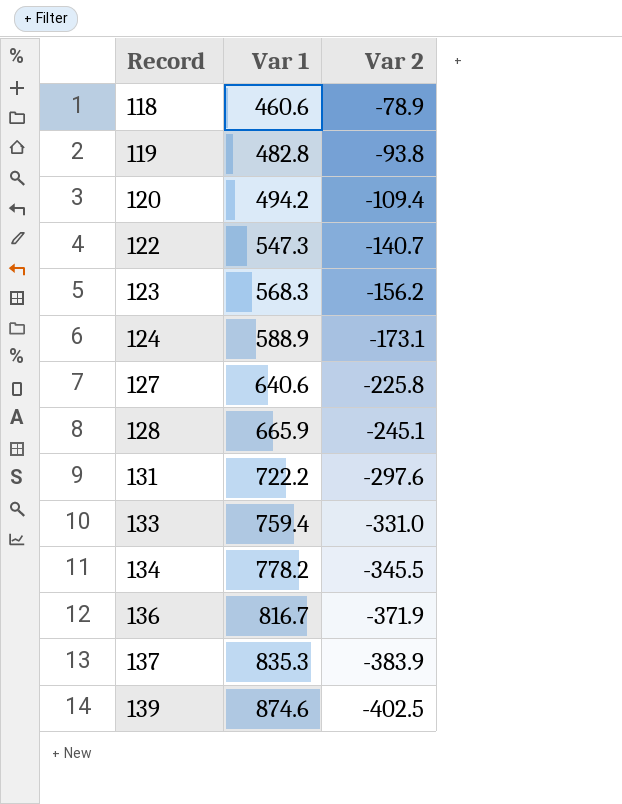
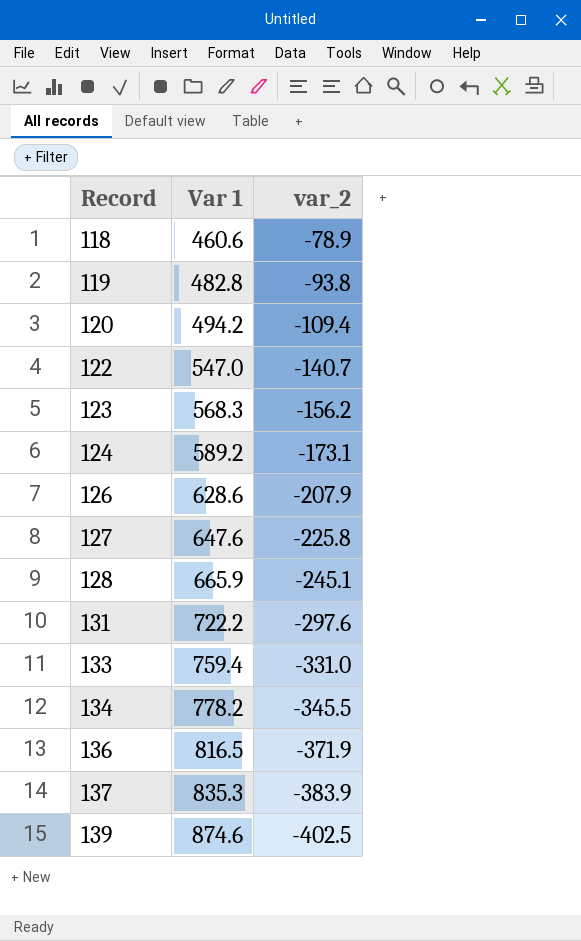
column name: Var 2 -> var_2
122 | Var 1: 547.3 -> 547.0
124 | Var 1: 588.9 -> 589.2
row 126: none -> 628.6 | -207.9
127 | Var 1: 640.6 -> 647.6
136 | Var 1: 816.7 -> 816.5

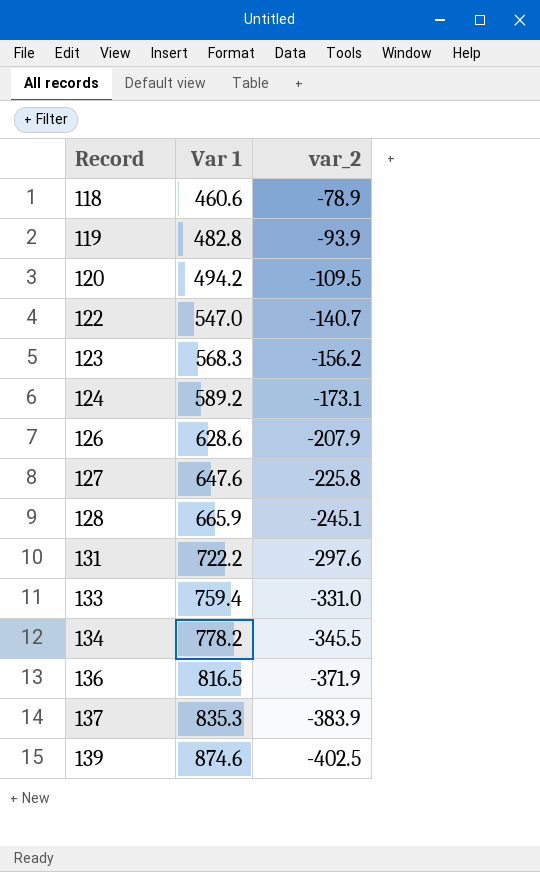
119 | var_2: -93.8 -> -93.9
120 | var_2: -109.4 -> -109.5

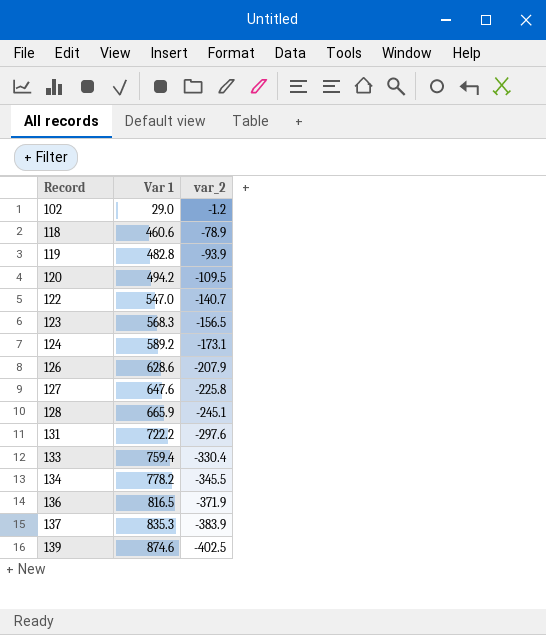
row 102: none -> 29.0 | -1.2
123 | var_2: -156.2 -> -156.5
133 | var_2: -331.0 -> -330.4

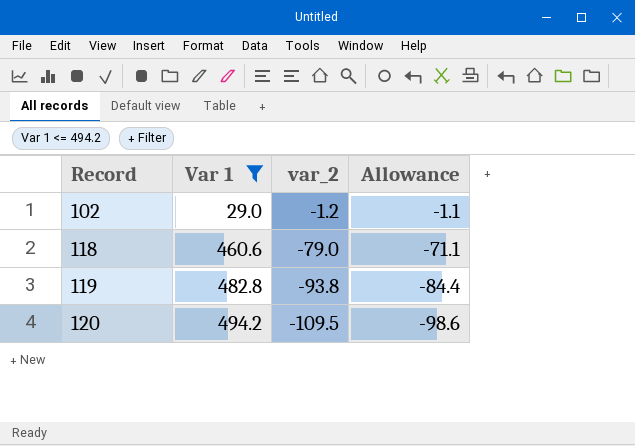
filter: none -> Var 1 <= 494.2
column Allowance | formula: none -> [var_2] * 0.9
118 | var_2: -78.9 -> -79.0
119 | var_2: -93.9 -> -93.8

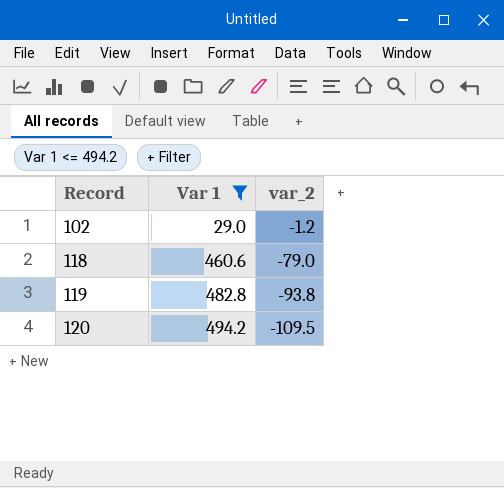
column Allowance | formula: [var_2] * 0.9 -> none

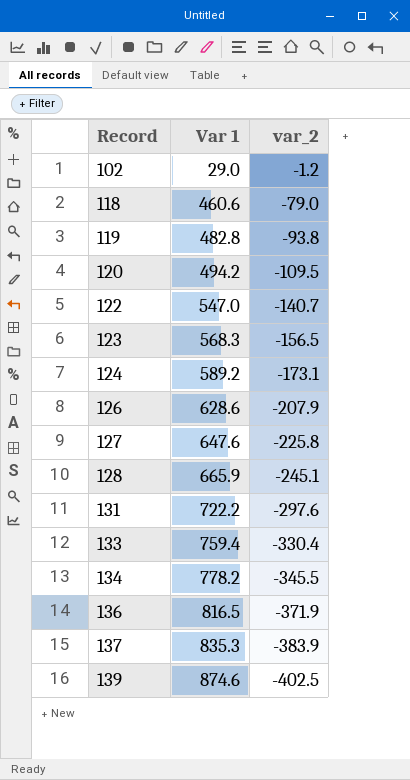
filter: Var 1 <= 494.2 -> none

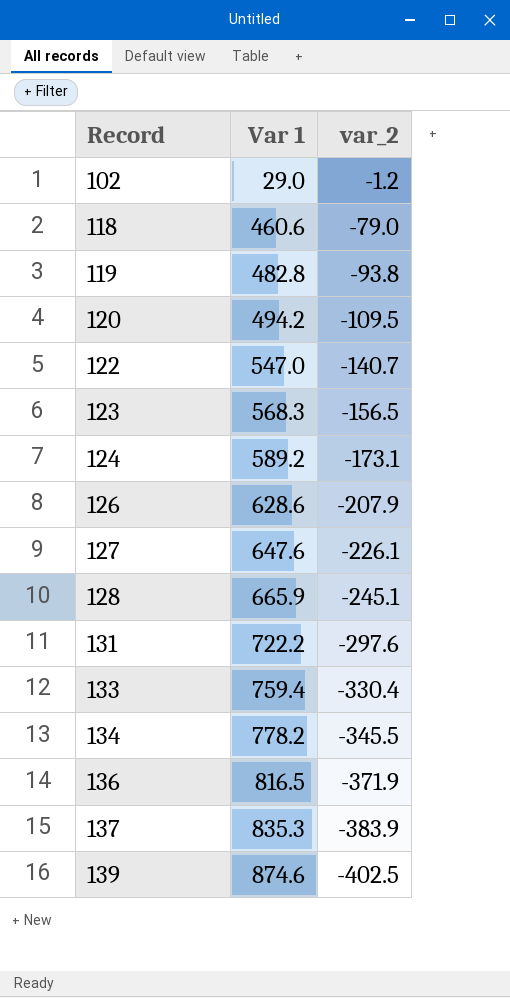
127 | var_2: -225.8 -> -226.1

